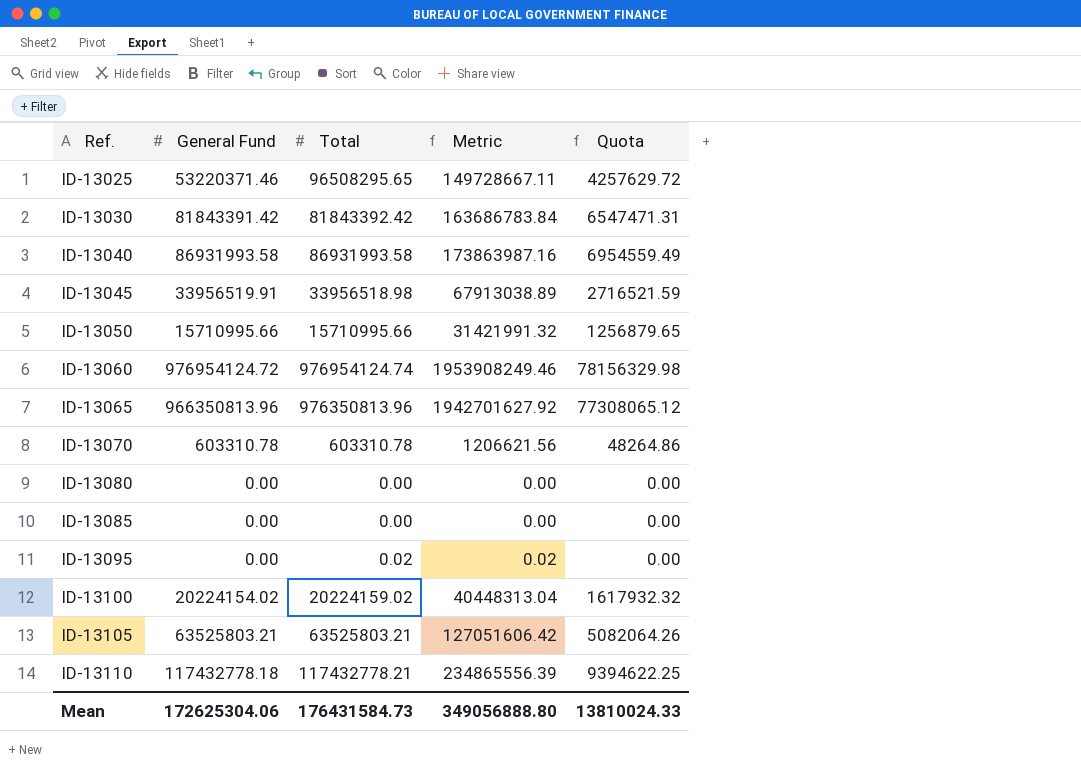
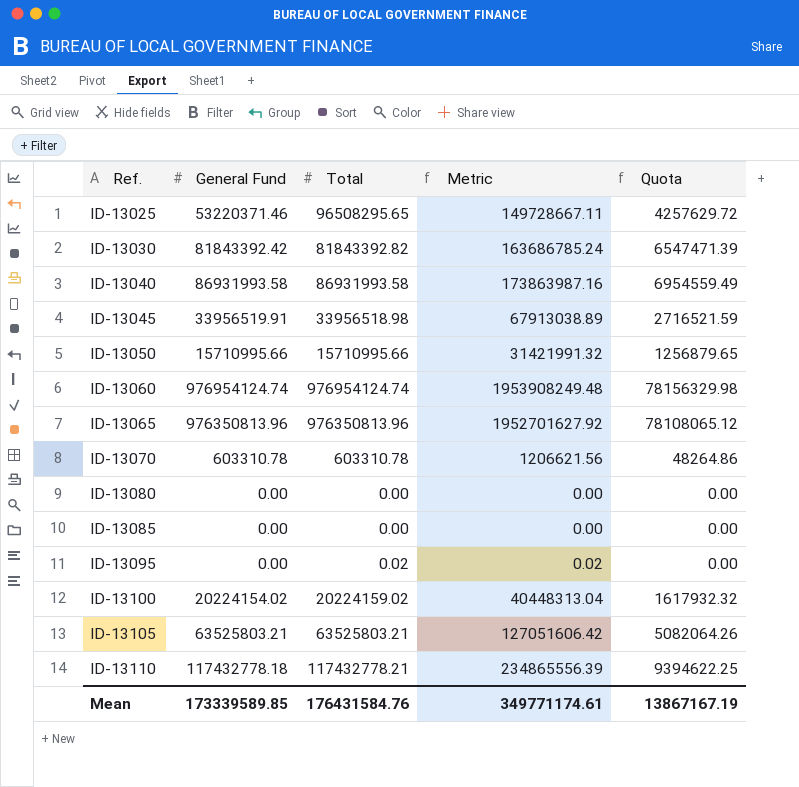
ID-13030 | General Fund: 81843391.42 -> 81843392.42
ID-13030 | Total: 81843392.42 -> 81843392.82
ID-13030 | Metric: 163686783.84 -> 163686785.24
ID-13030 | Quota: 6547471.31 -> 6547471.39
ID-13060 | General Fund: 976954124.72 -> 976954124.74
ID-13060 | Metric: 1953908249.46 -> 1953908249.48
ID-13065 | General Fund: 966350813.96 -> 976350813.96
ID-13065 | Metric: 1942701627.92 -> 1952701627.92
ID-13065 | Quota: 77308065.12 -> 78108065.12
Mean | General Fund: 172625304.06 -> 173339589.85
Mean | Total: 176431584.73 -> 176431584.76
Mean | Metric: 349056888.80 -> 349771174.61
Mean | Quota: 13810024.33 -> 13867167.19

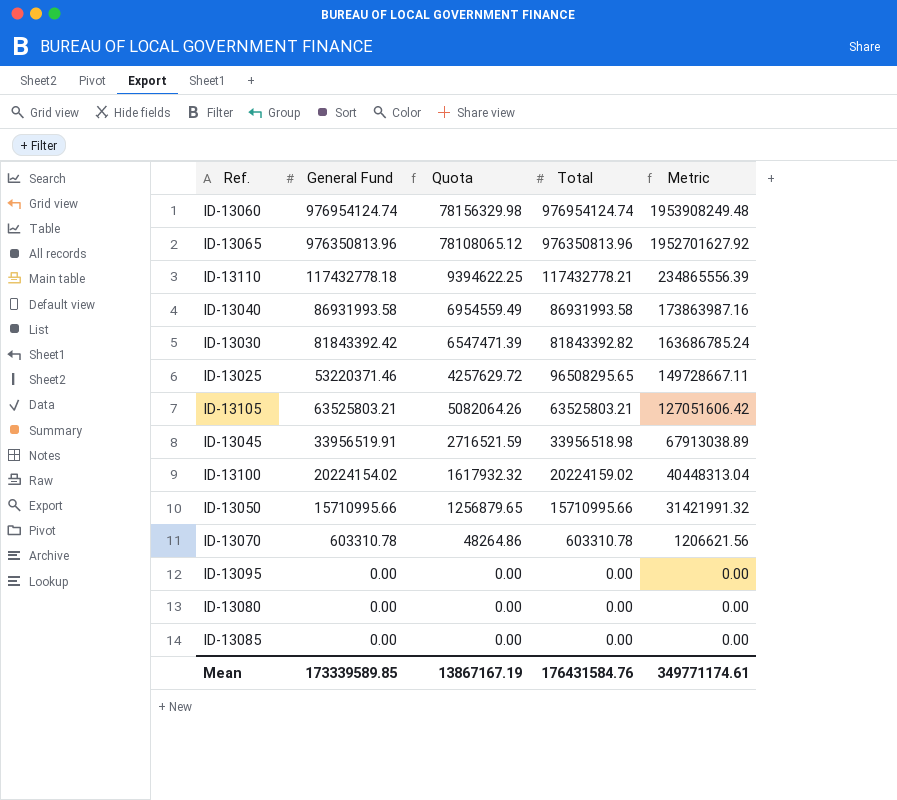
row order: Ref. ascending -> Metric descending
column Quota | position: 5 -> 3
ID-13095 | Total: 0.02 -> 0.00
ID-13095 | Metric: 0.02 -> 0.00

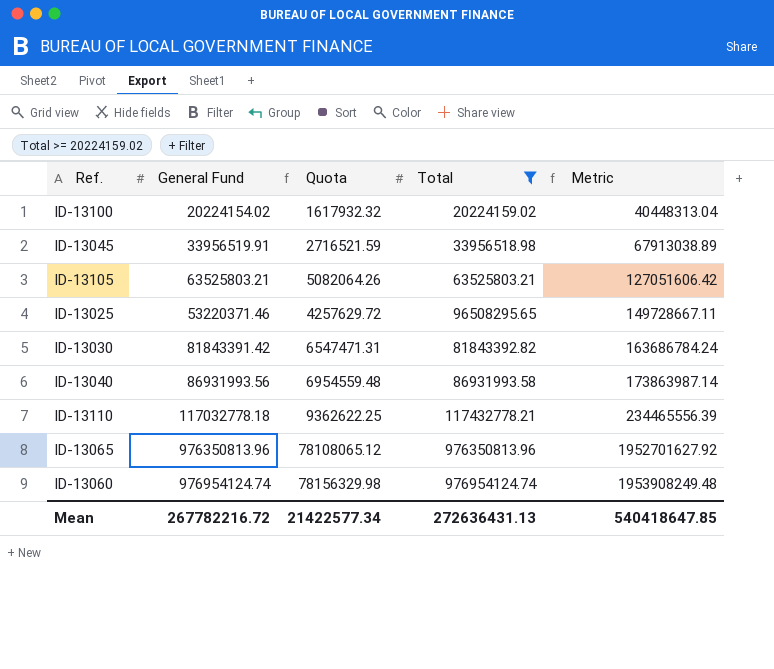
filter: none -> Total >= 20224159.02
row order: Metric descending -> Metric ascending
ID-13030 | General Fund: 81843392.42 -> 81843391.42
ID-13030 | Quota: 6547471.39 -> 6547471.31
ID-13030 | Metric: 163686785.24 -> 163686784.24
ID-13040 | General Fund: 86931993.58 -> 86931993.56
ID-13040 | Quota: 6954559.49 -> 6954559.48
ID-13040 | Metric: 173863987.16 -> 173863987.14
ID-13110 | General Fund: 117432778.18 -> 117032778.18
ID-13110 | Quota: 9394622.25 -> 9362622.25
ID-13110 | Metric: 234865556.39 -> 234465556.39
Mean | General Fund: 173339589.85 -> 267782216.72
Mean | Quota: 13867167.19 -> 21422577.34
Mean | Total: 176431584.76 -> 272636431.13
Mean | Metric: 349771174.61 -> 540418647.85

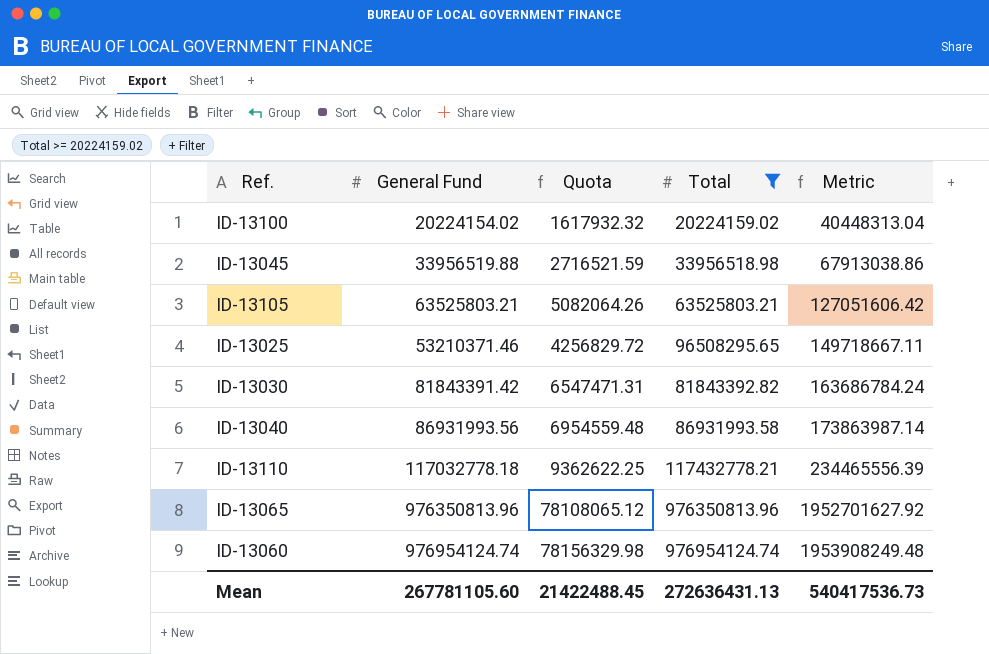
ID-13045 | General Fund: 33956519.91 -> 33956519.88
ID-13045 | Metric: 67913038.89 -> 67913038.86
ID-13025 | General Fund: 53220371.46 -> 53210371.46
ID-13025 | Quota: 4257629.72 -> 4256829.72
ID-13025 | Metric: 149728667.11 -> 149718667.11
Mean | General Fund: 267782216.72 -> 267781105.60
Mean | Quota: 21422577.34 -> 21422488.45
Mean | Metric: 540418647.85 -> 540417536.73

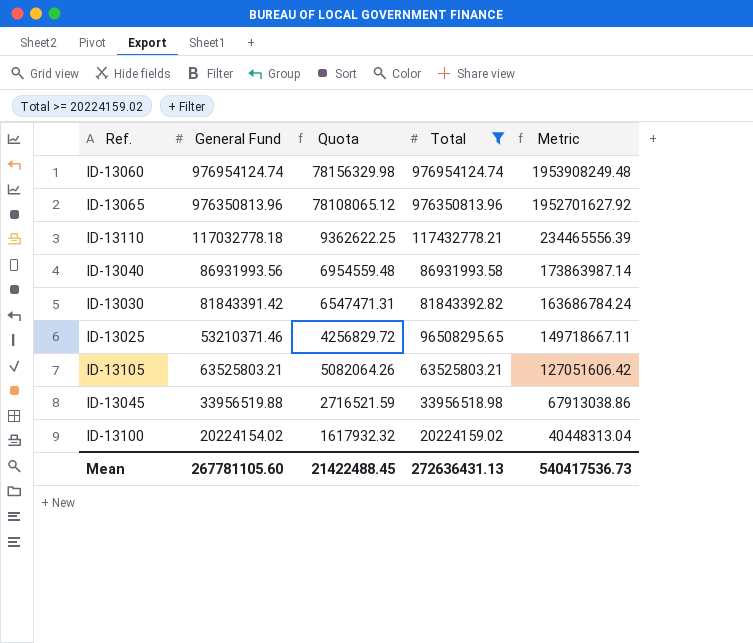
row order: Metric ascending -> Metric descending

